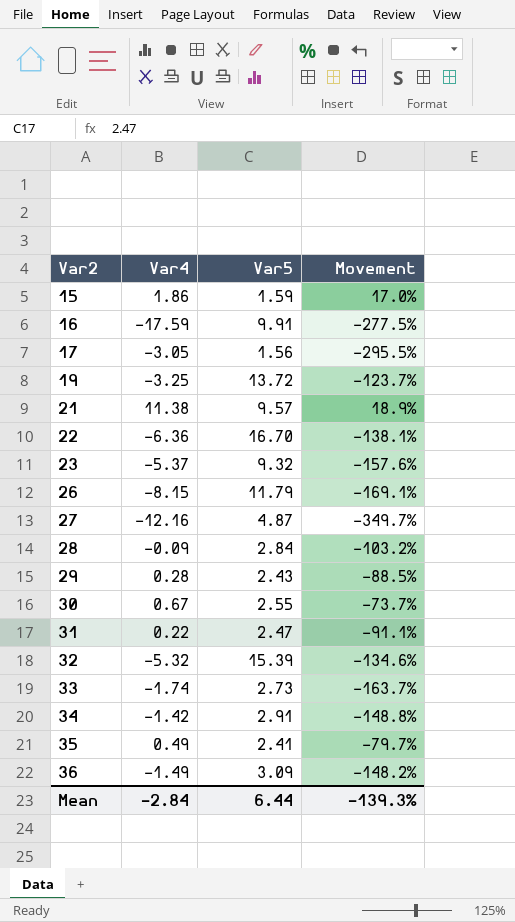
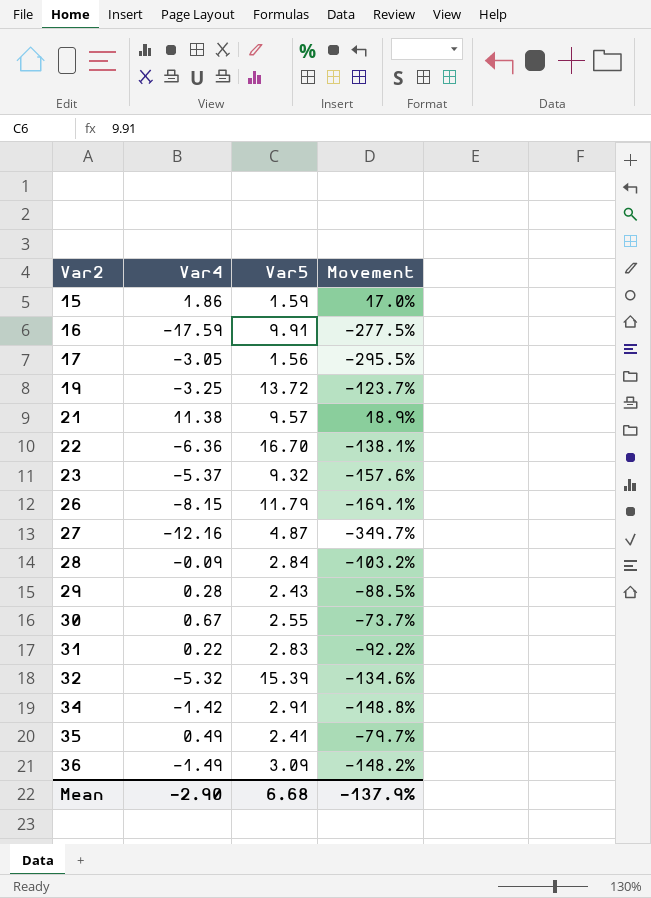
row 33: -1.74 | 2.73 | -163.7% -> none
31 | Var5: 2.47 -> 2.83
31 | Movement: -91.1% -> -92.2%
Mean | Var4: -2.84 -> -2.90
Mean | Var5: 6.44 -> 6.68
Mean | Movement: -139.3% -> -137.9%

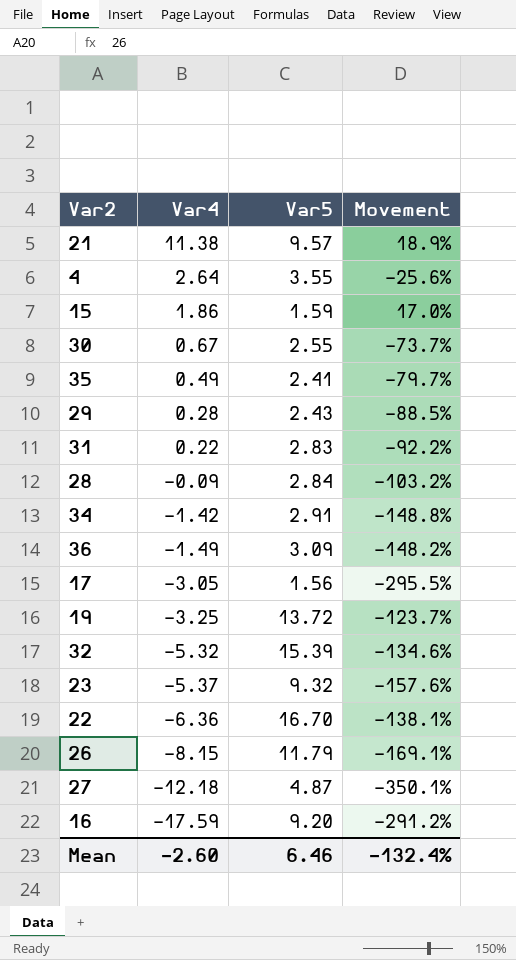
row order: Var2 ascending -> Var4 descending
row 4: none -> 2.64 | 3.55 | -25.6%
27 | Var4: -12.16 -> -12.18
27 | Movement: -349.7% -> -350.1%
16 | Var5: 9.91 -> 9.20
16 | Movement: -277.5% -> -291.2%
Mean | Var4: -2.90 -> -2.60
Mean | Var5: 6.68 -> 6.46
Mean | Movement: -137.9% -> -132.4%

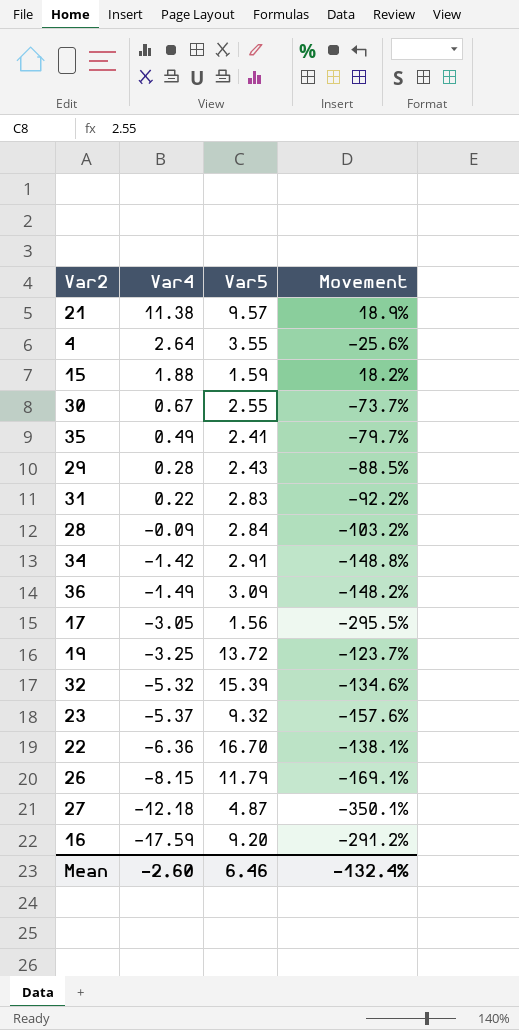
15 | Var4: 1.86 -> 1.88
15 | Movement: 17.0% -> 18.2%

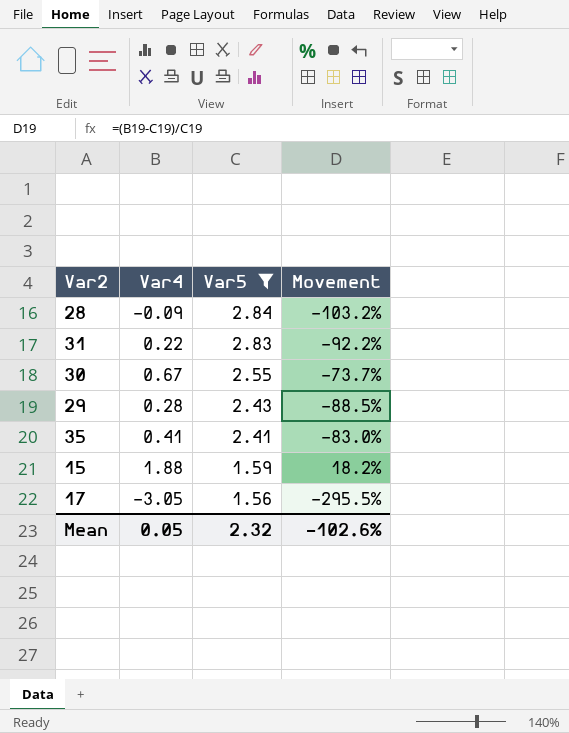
filter: none -> Var5 <= 2.84
row order: Var4 descending -> Var5 descending
35 | Var4: 0.49 -> 0.41
35 | Movement: -79.7% -> -83.0%
Mean | Var4: -2.60 -> 0.05
Mean | Var5: 6.46 -> 2.32
Mean | Movement: -132.4% -> -102.6%

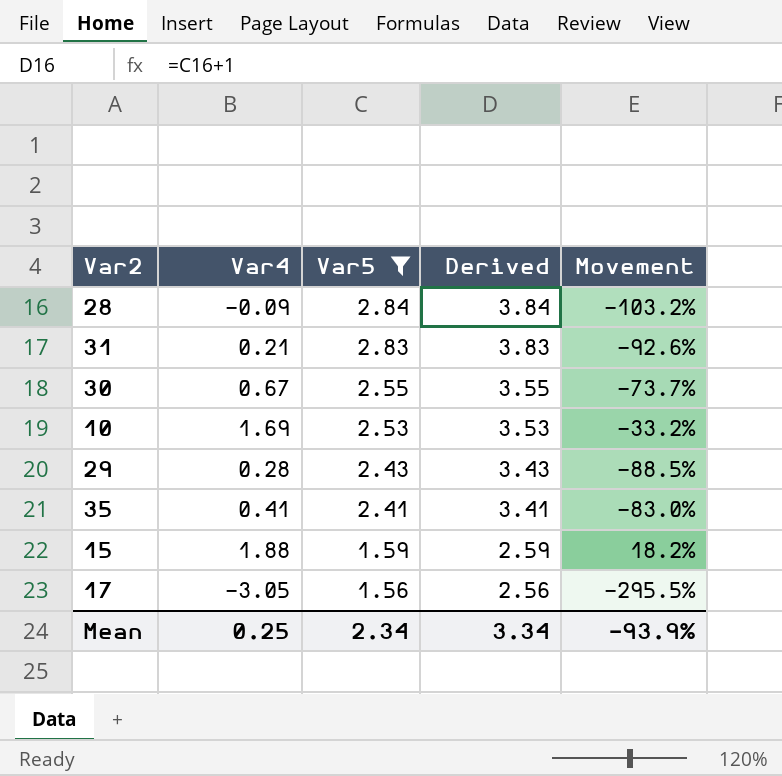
column Derived | formula: none -> [Var5] + 1
31 | Var4: 0.22 -> 0.21
31 | Movement: -92.2% -> -92.6%
row 10: none -> 1.69 | 2.53 | 3.53 | -33.2%
Mean | Var4: 0.05 -> 0.25
Mean | Var5: 2.32 -> 2.34
Mean | Movement: -102.6% -> -93.9%

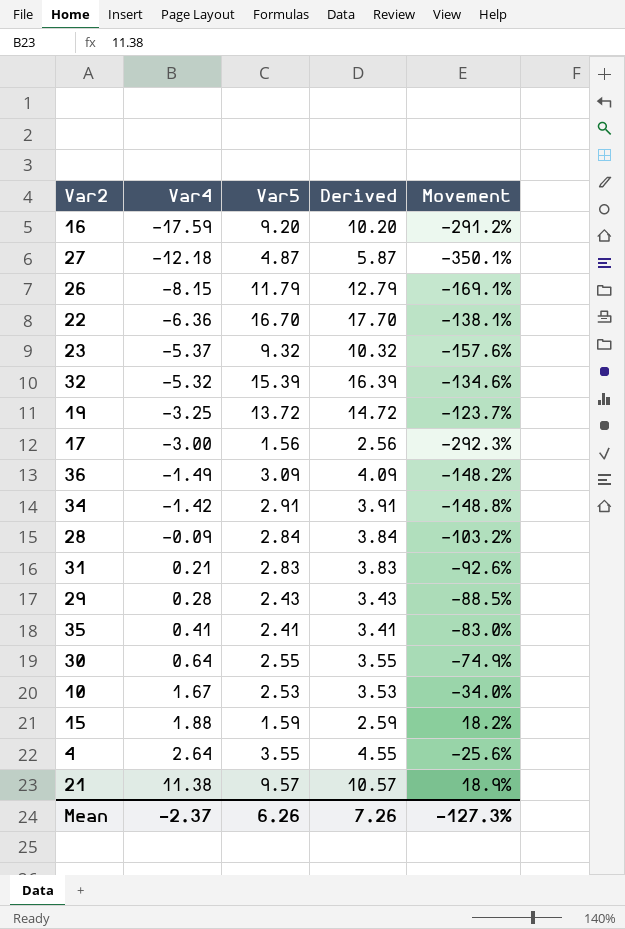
filter: Var5 <= 2.84 -> none
row order: Var5 descending -> Var4 ascending
17 | Var4: -3.05 -> -3.00
17 | Movement: -295.5% -> -292.3%
30 | Var4: 0.67 -> 0.64
30 | Movement: -73.7% -> -74.9%
10 | Var4: 1.69 -> 1.67
10 | Movement: -33.2% -> -34.0%
Mean | Var4: 0.25 -> -2.37
Mean | Var5: 2.34 -> 6.26
Mean | Derived: 3.34 -> 7.26
Mean | Movement: -93.9% -> -127.3%

